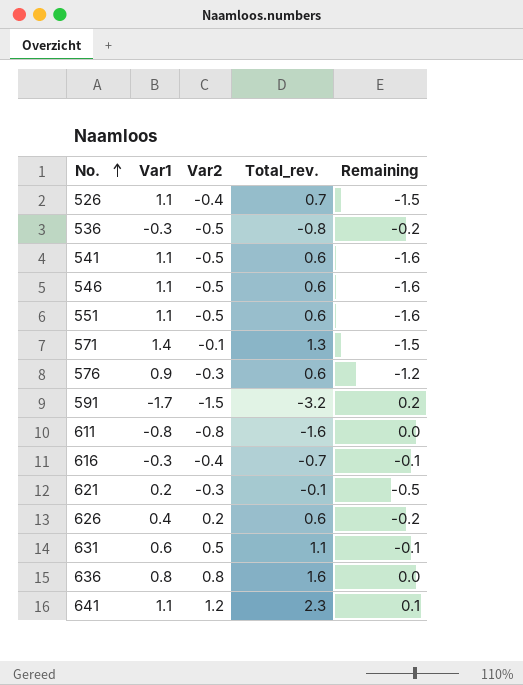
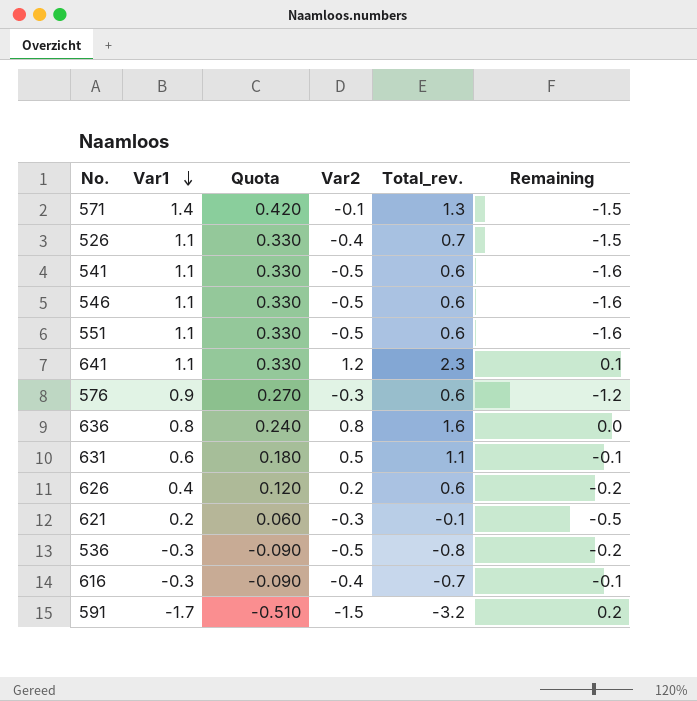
row order: No. ascending -> Var1 descending
column Quota | formula: none -> [Var1] * 0.3
row 611: -0.8 | -0.8 | -1.6 | 0.0 -> none

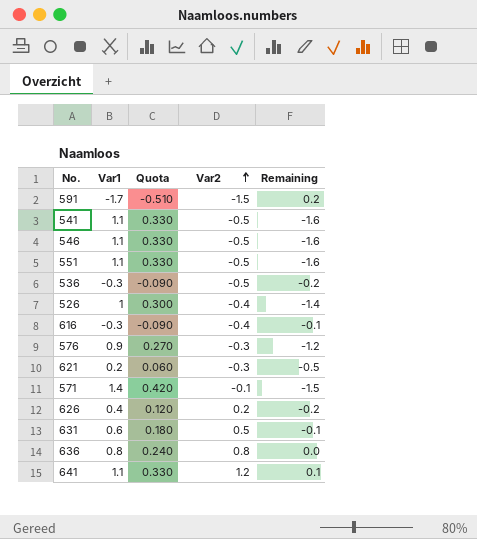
row order: Var1 descending -> Var2 ascending
column Total_rev. | formula: [Var1] + [Var2] -> none
526 | Var1: 1.1 -> 1
526 | Quota: 0.330 -> 0.300
526 | Remaining: -1.5 -> -1.4

